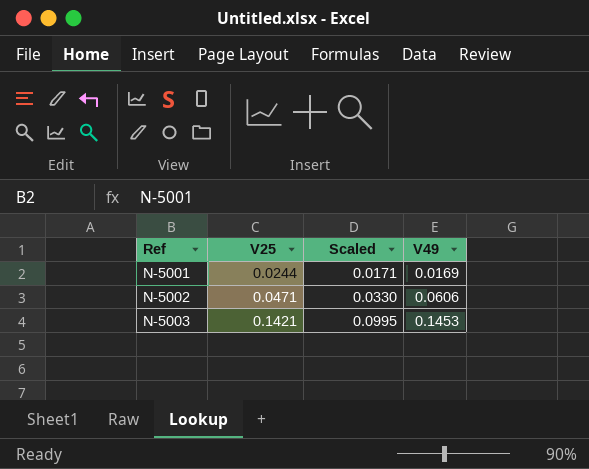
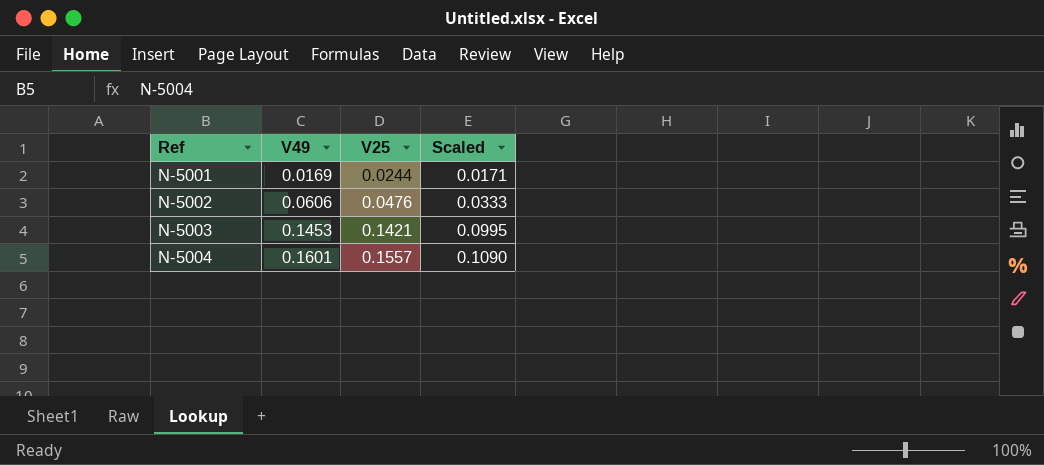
column V49 | position: 4 -> 2
N-5002 | V25: 0.0471 -> 0.0476
N-5002 | Scaled: 0.0330 -> 0.0333
row N-5004: none -> 0.1601 | 0.1557 | 0.1090

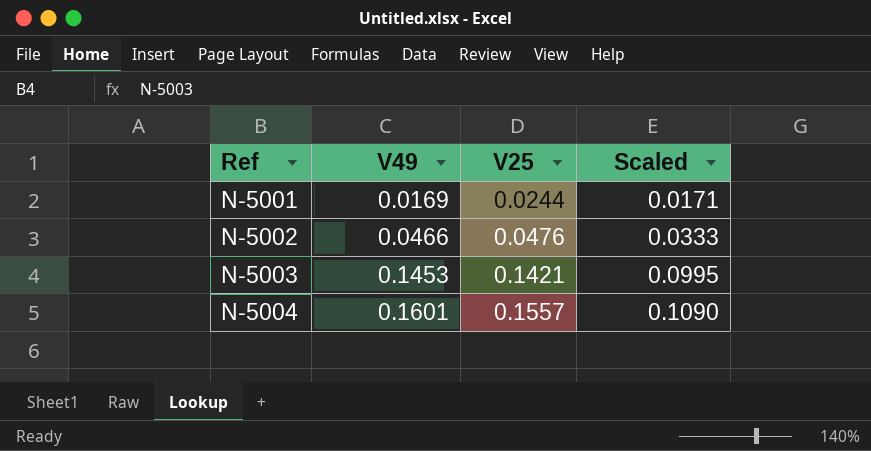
N-5002 | V49: 0.0606 -> 0.0466

